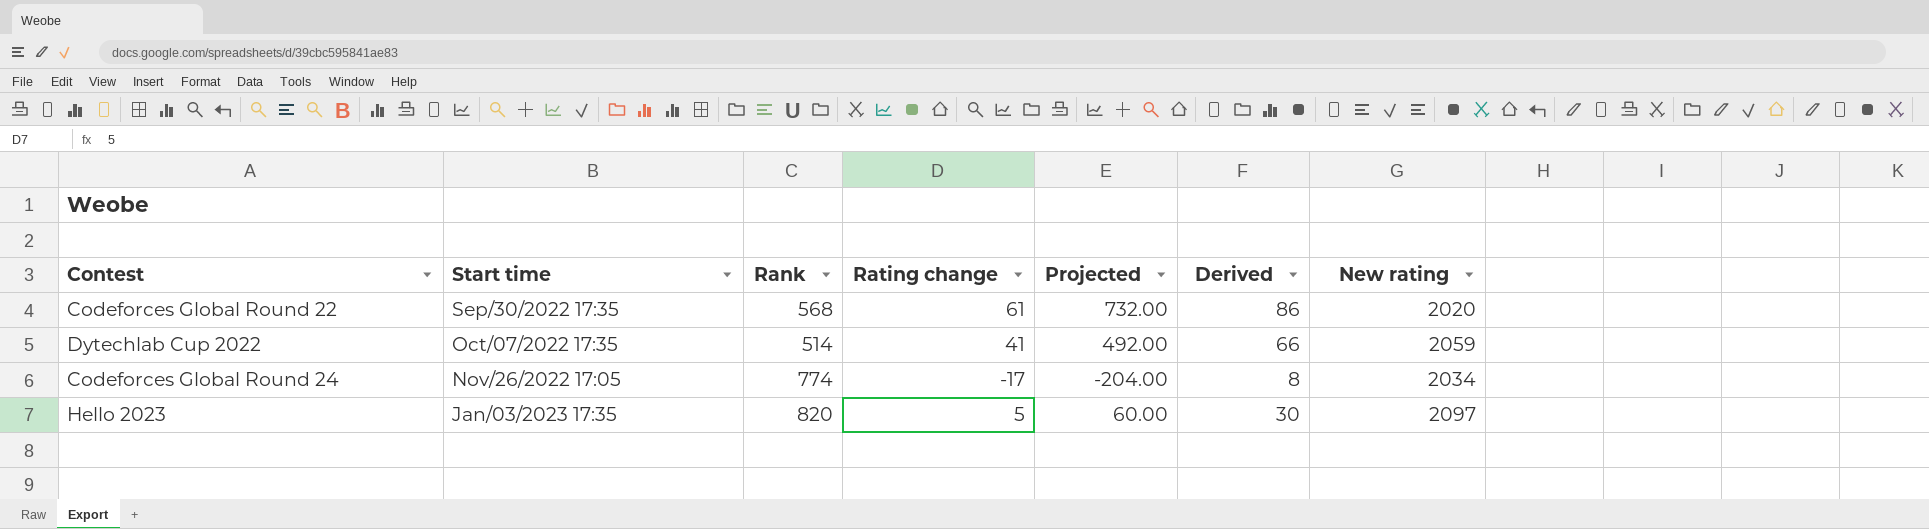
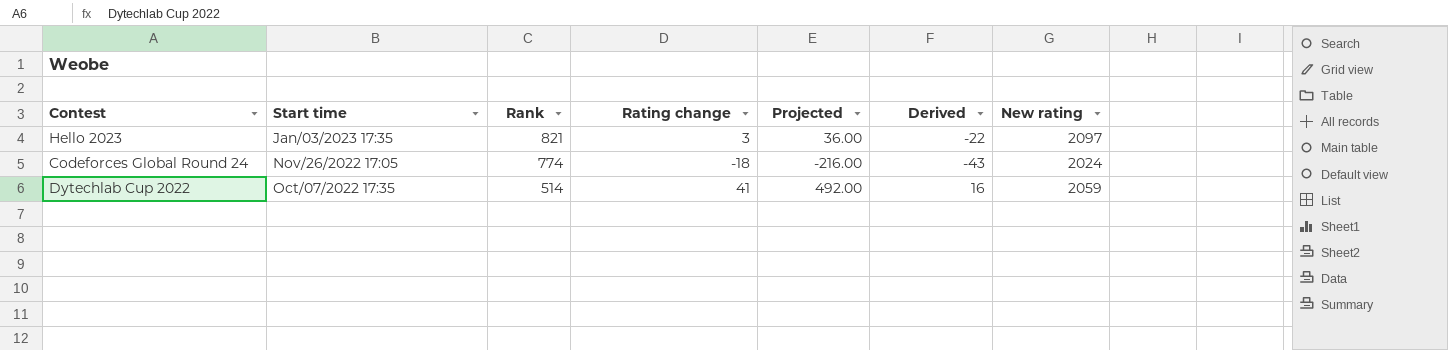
row order: Start time ascending -> Start time descending
column Derived | formula: [Rating change] + 25 -> [Rating change] - 25
row Codeforces Global Round 22: Sep/30/2022 17:35 | 568 | 61 | 732.00 | 86 | 2020 -> none
Hello 2023 | Rank: 820 -> 821
Hello 2023 | Rating change: 5 -> 3
Hello 2023 | Projected: 60.00 -> 36.00
Codeforces Global Round 24 | Rating change: -17 -> -18
Codeforces Global Round 24 | Projected: -204.00 -> -216.00
Codeforces Global Round 24 | New rating: 2034 -> 2024

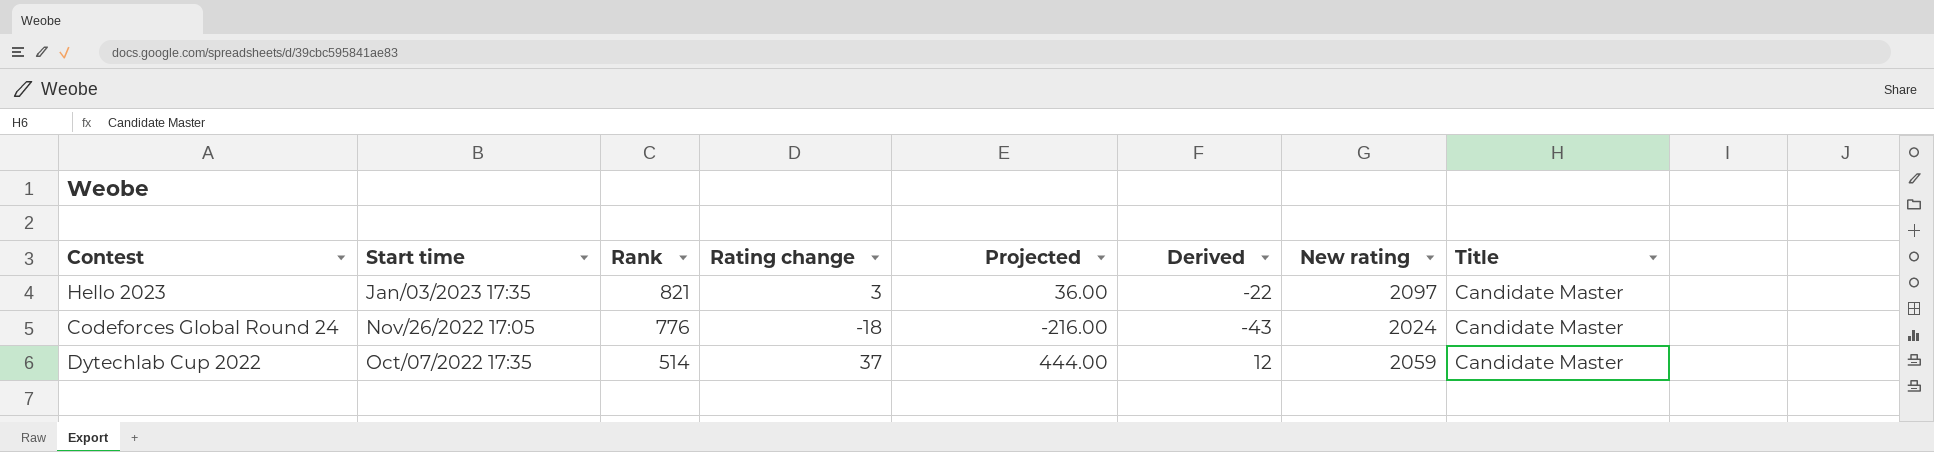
column Title | position: none -> 8
Codeforces Global Round 24 | Rank: 774 -> 776
Dytechlab Cup 2022 | Rating change: 41 -> 37
Dytechlab Cup 2022 | Projected: 492.00 -> 444.00
Dytechlab Cup 2022 | Derived: 16 -> 12

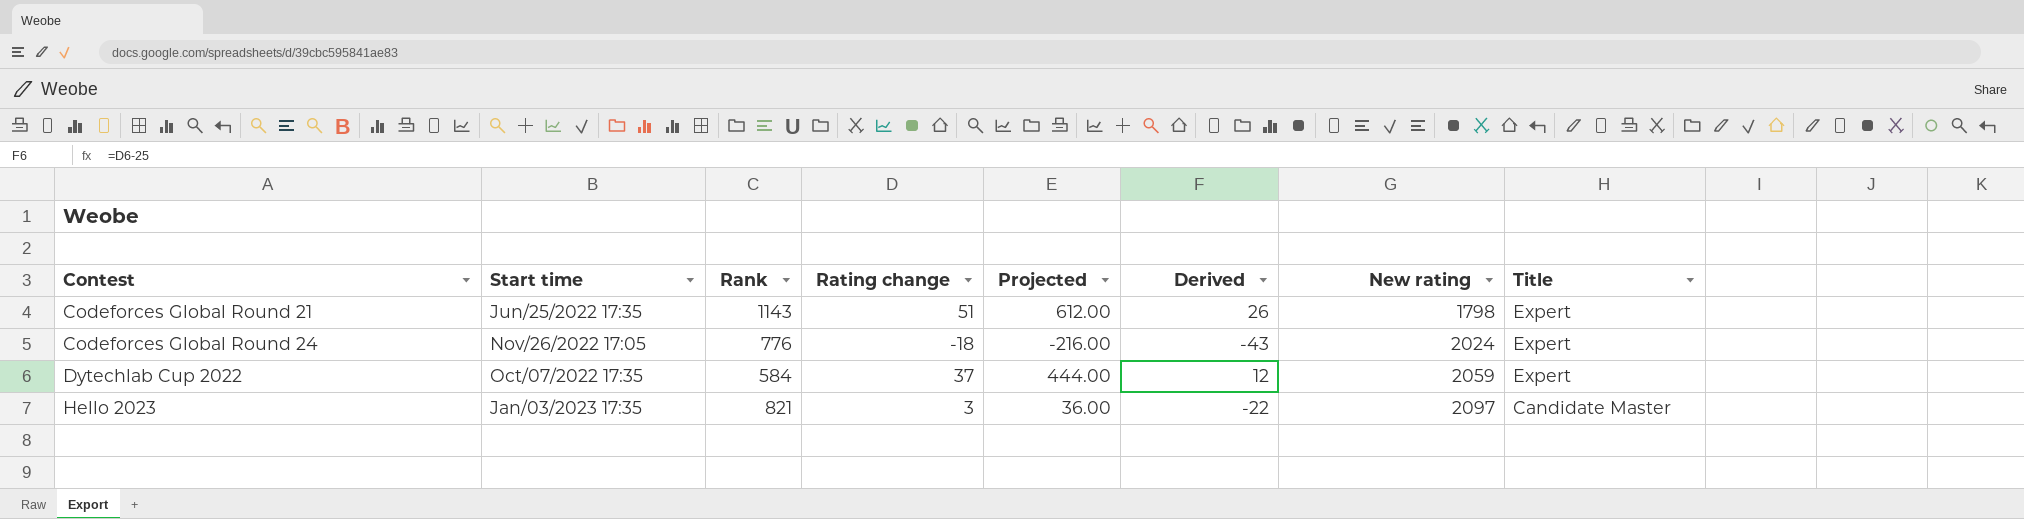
row order: Start time descending -> Contest ascending
row Codeforces Global Round 21: none -> Jun/25/2022 17:35 | 1143 | 51 | 612.00 | 26 | 1798 | Expert
Codeforces Global Round 24 | Title: Candidate Master -> Expert
Dytechlab Cup 2022 | Rank: 514 -> 584
Dytechlab Cup 2022 | Title: Candidate Master -> Expert

